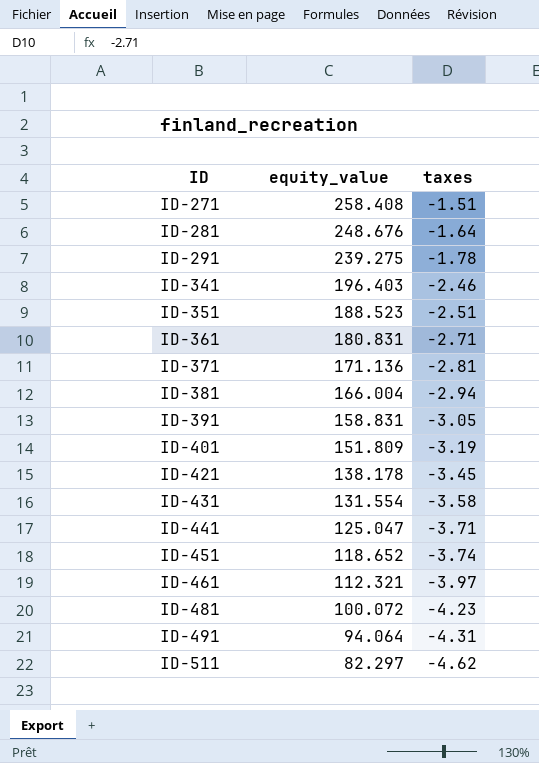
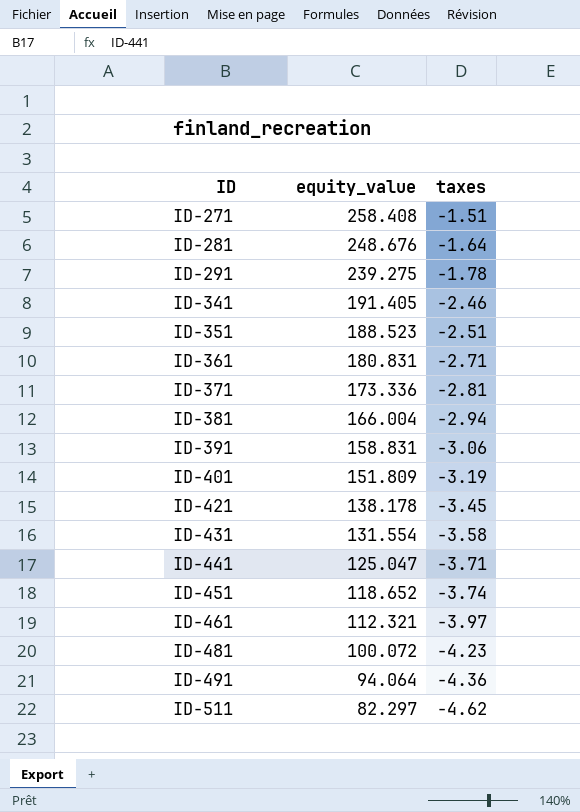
ID-341 | equity_value: 196.403 -> 191.405
ID-371 | equity_value: 171.136 -> 173.336
ID-391 | taxes: -3.05 -> -3.06
ID-491 | taxes: -4.31 -> -4.36

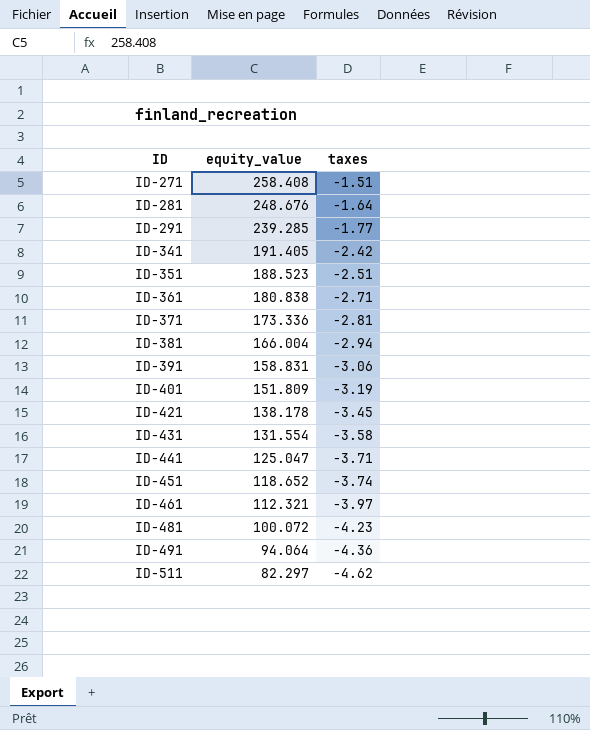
ID-291 | equity_value: 239.275 -> 239.285
ID-291 | taxes: -1.78 -> -1.77
ID-341 | taxes: -2.46 -> -2.42
ID-361 | equity_value: 180.831 -> 180.838

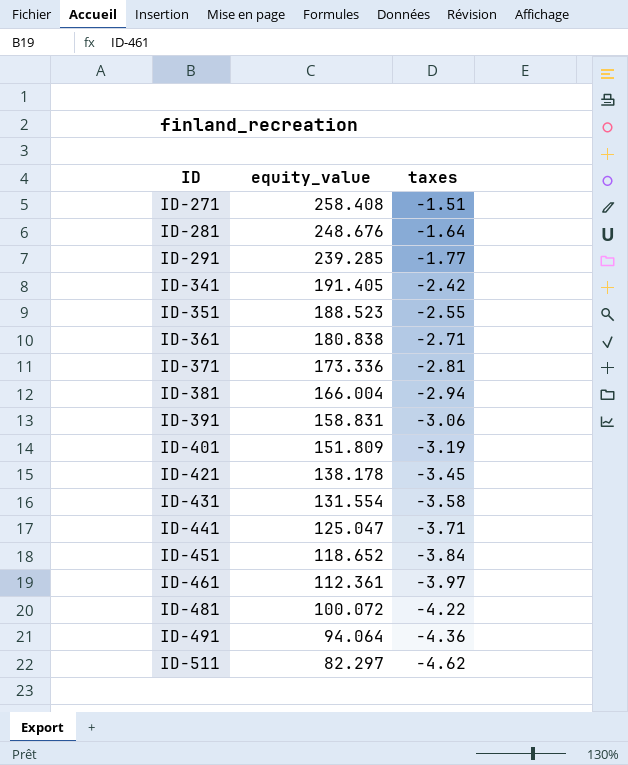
ID-351 | taxes: -2.51 -> -2.55
ID-451 | taxes: -3.74 -> -3.84
ID-461 | equity_value: 112.321 -> 112.361
ID-481 | taxes: -4.23 -> -4.22

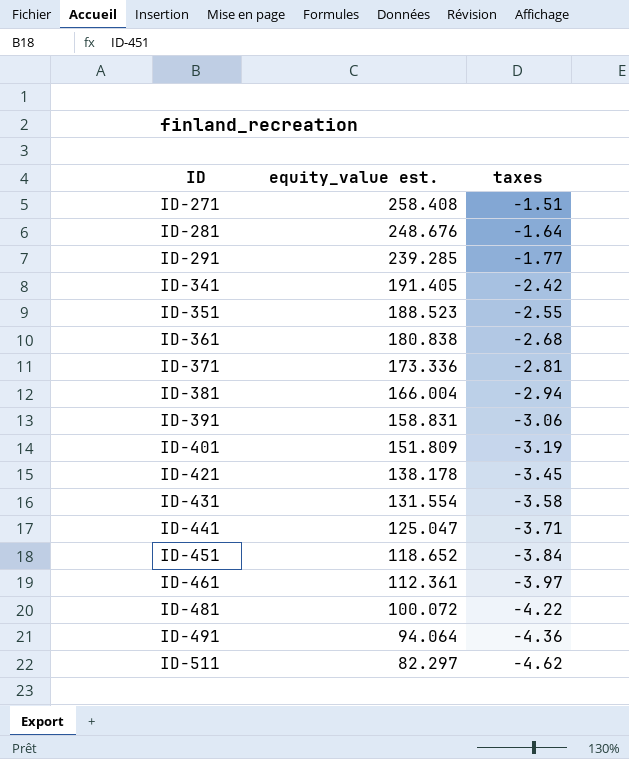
column name: equity_value -> equity_value est.
ID-361 | taxes: -2.71 -> -2.68

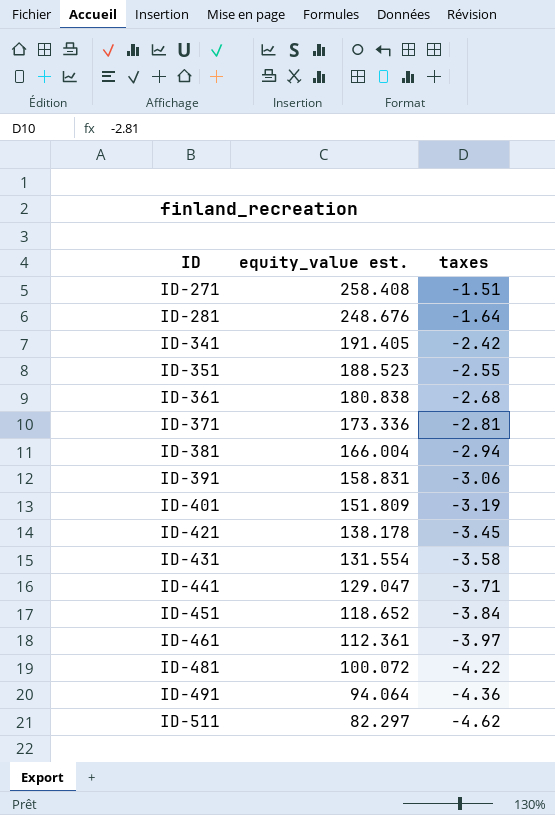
row ID-291: 239.285 | -1.77 -> none
ID-441 | equity_value est.: 125.047 -> 129.047

